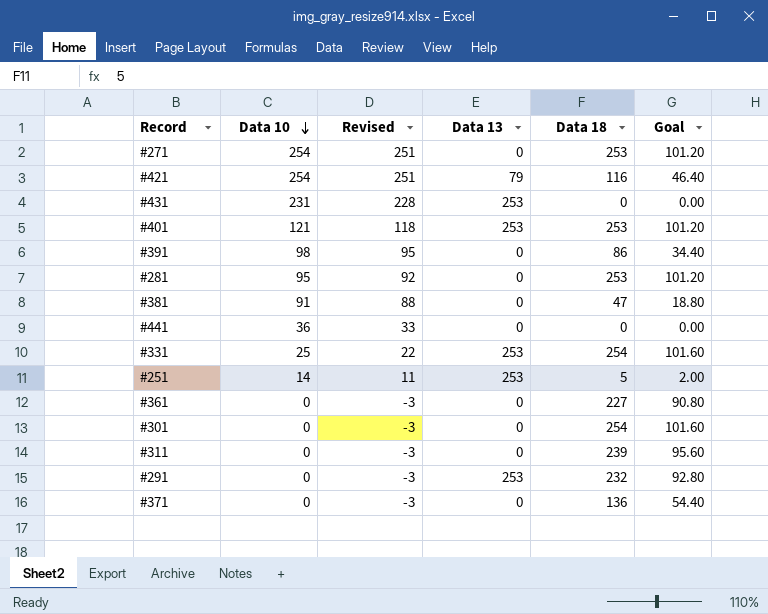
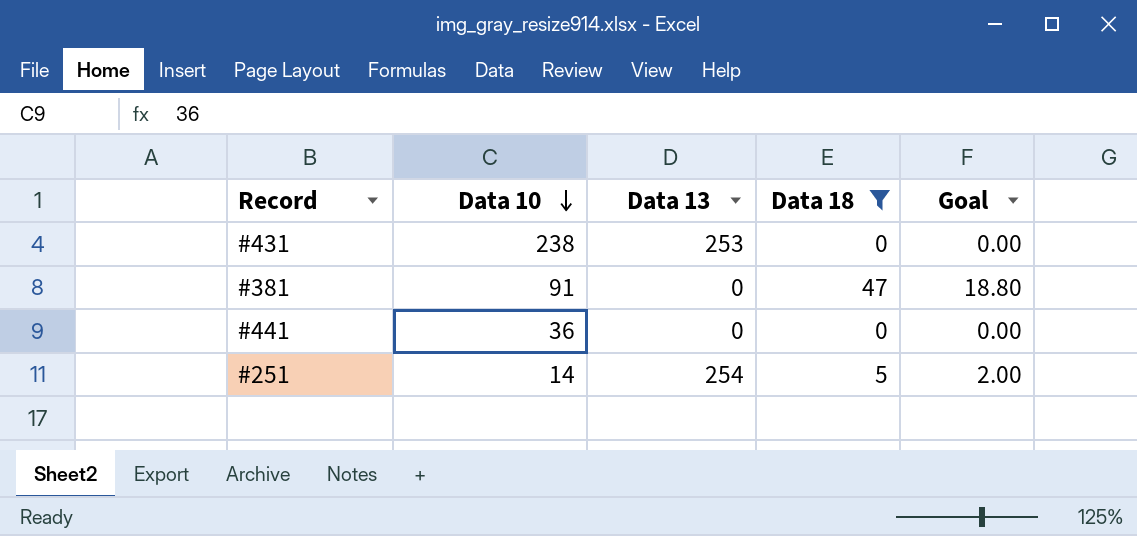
filter: none -> Data 18 <= 47
column Revised | formula: [Data 10] - 3 -> none
#431 | Data 10: 231 -> 238
#251 | Data 13: 253 -> 254

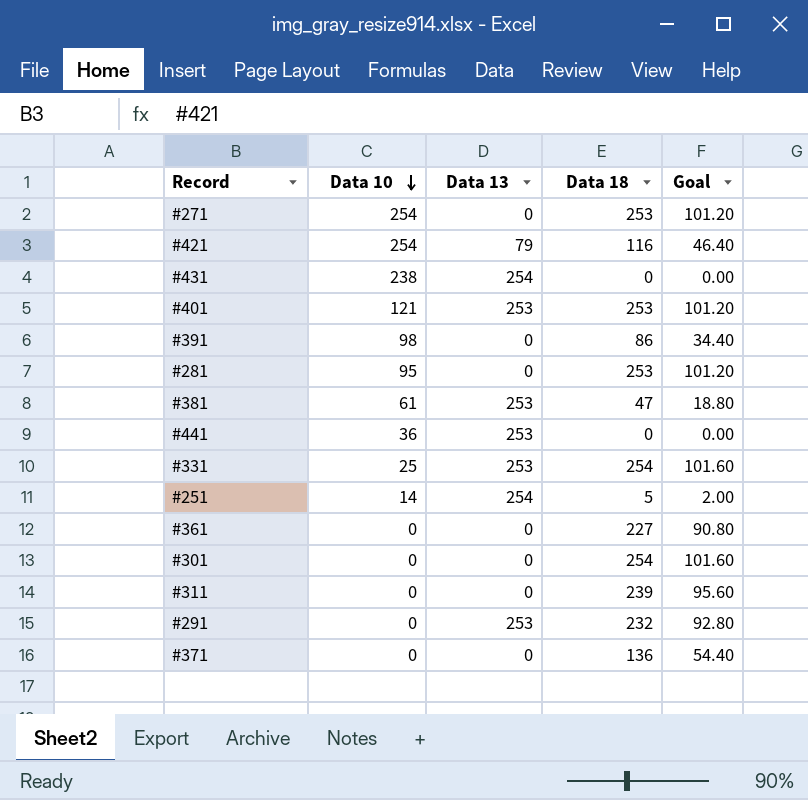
filter: Data 18 <= 47 -> none
#431 | Data 13: 253 -> 254
#381 | Data 10: 91 -> 61
#381 | Data 13: 0 -> 253
#441 | Data 13: 0 -> 253

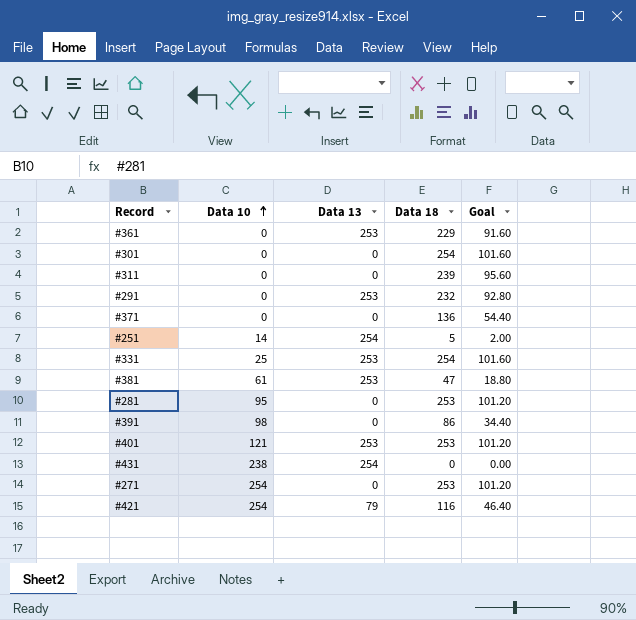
row order: Data 10 descending -> Data 10 ascending
row #441: 36 | 253 | 0 | 0.00 -> none
#361 | Data 13: 0 -> 253
#361 | Data 18: 227 -> 229
#361 | Goal: 90.80 -> 91.60

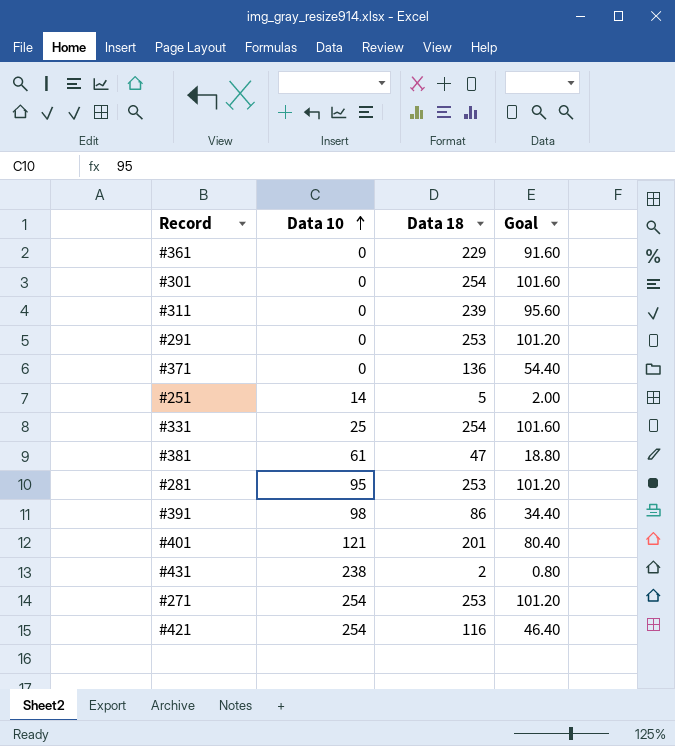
column Data 13 | position: 3 -> none
#291 | Data 18: 232 -> 253
#291 | Goal: 92.80 -> 101.20
#401 | Data 18: 253 -> 201
#401 | Goal: 101.20 -> 80.40
#431 | Data 18: 0 -> 2
#431 | Goal: 0.00 -> 0.80

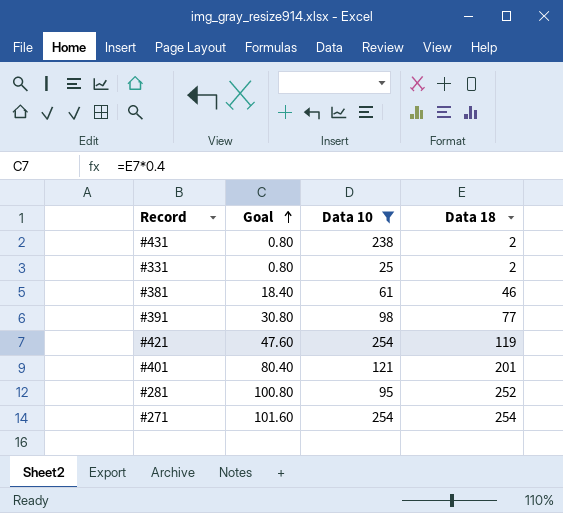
filter: none -> Data 10 >= 25
row order: Data 10 ascending -> Goal ascending
column Goal | position: 4 -> 2
#331 | Goal: 101.60 -> 0.80
#331 | Data 18: 254 -> 2
#381 | Goal: 18.80 -> 18.40
#381 | Data 18: 47 -> 46
#391 | Goal: 34.40 -> 30.80
#391 | Data 18: 86 -> 77
#421 | Goal: 46.40 -> 47.60
#421 | Data 18: 116 -> 119
#281 | Goal: 101.20 -> 100.80
#281 | Data 18: 253 -> 252
#271 | Goal: 101.20 -> 101.60
#271 | Data 18: 253 -> 254

